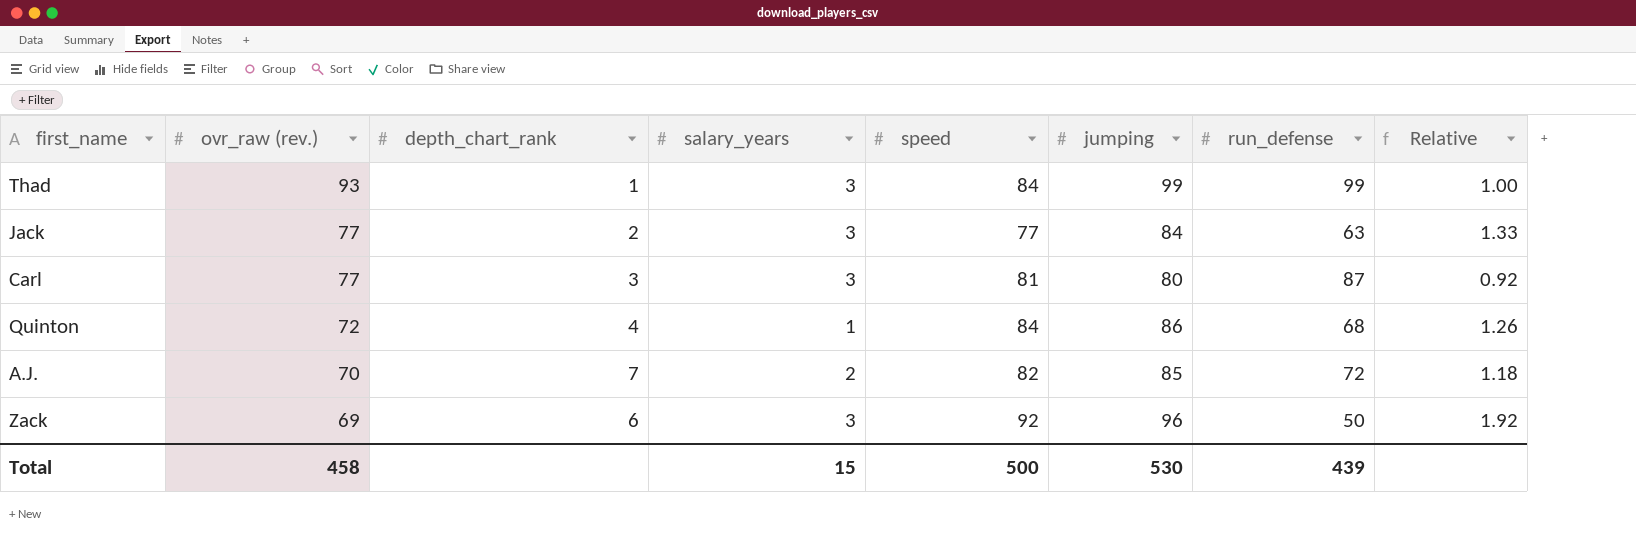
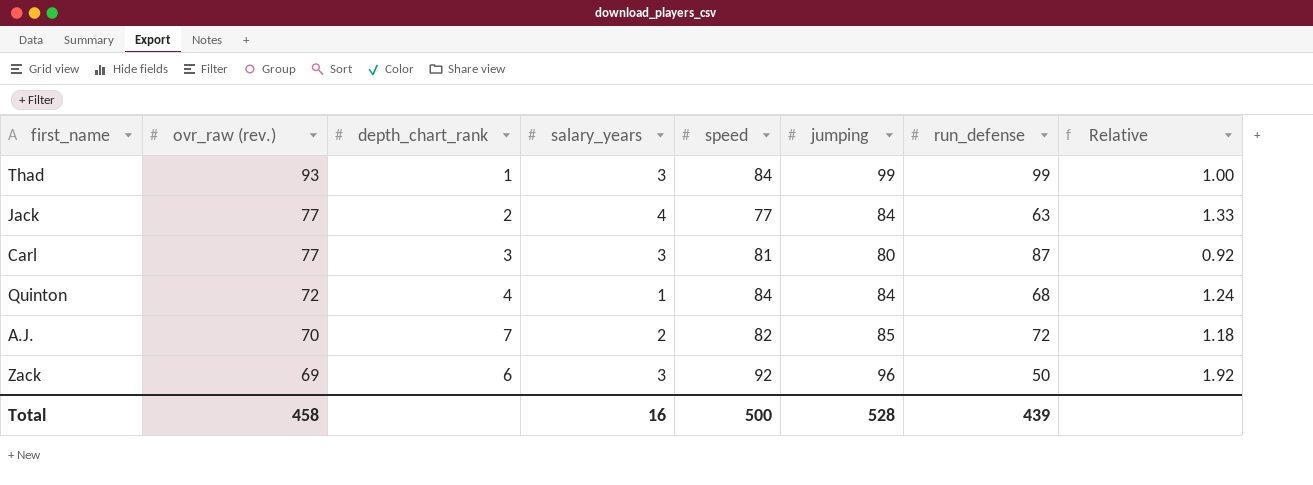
Jack | salary_years: 3 -> 4
Quinton | jumping: 86 -> 84
Quinton | Relative: 1.26 -> 1.24
Total | salary_years: 15 -> 16
Total | jumping: 530 -> 528

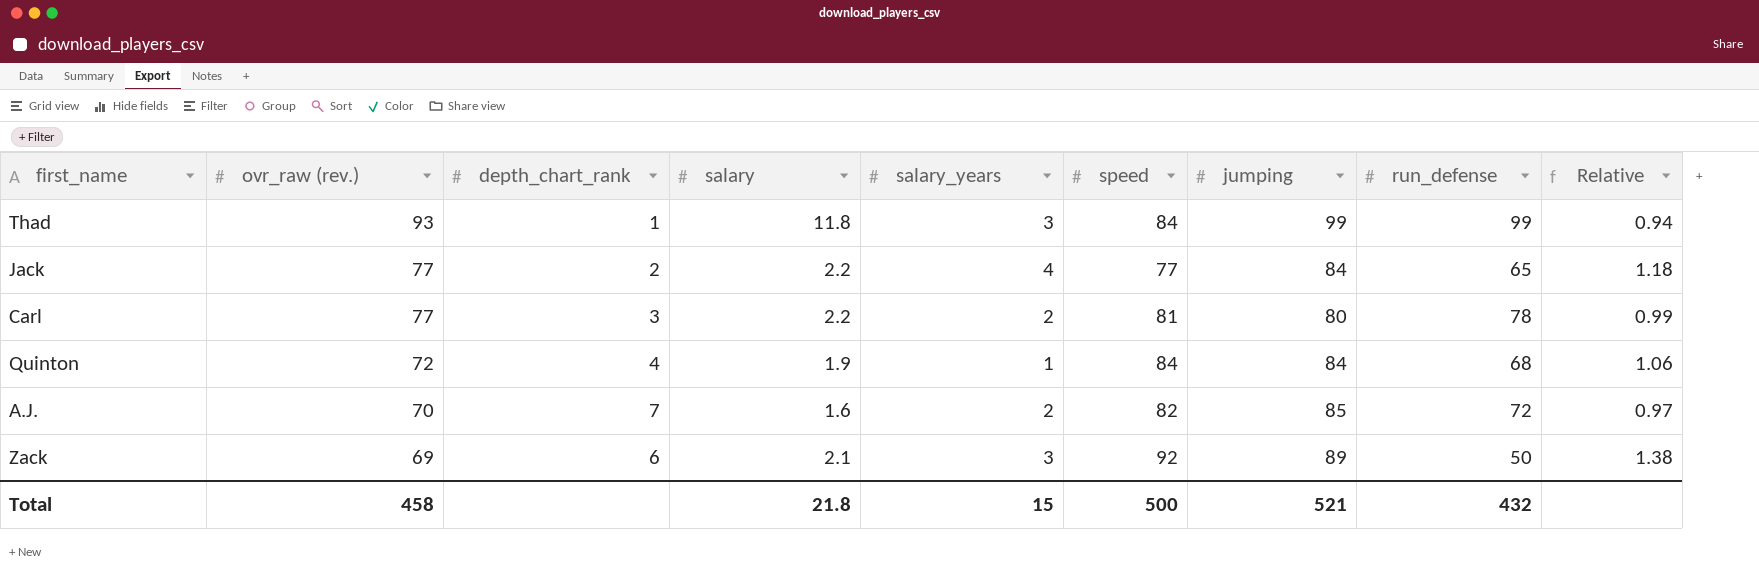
column salary | position: none -> 4
column Relative | formula: [jumping] / [run_defense] -> [ovr_raw (rev.)] / [run_defense]
Jack | run_defense: 63 -> 65
Carl | salary_years: 3 -> 2
Carl | run_defense: 87 -> 78
Zack | jumping: 96 -> 89
Total | salary_years: 16 -> 15
Total | jumping: 528 -> 521
Total | run_defense: 439 -> 432

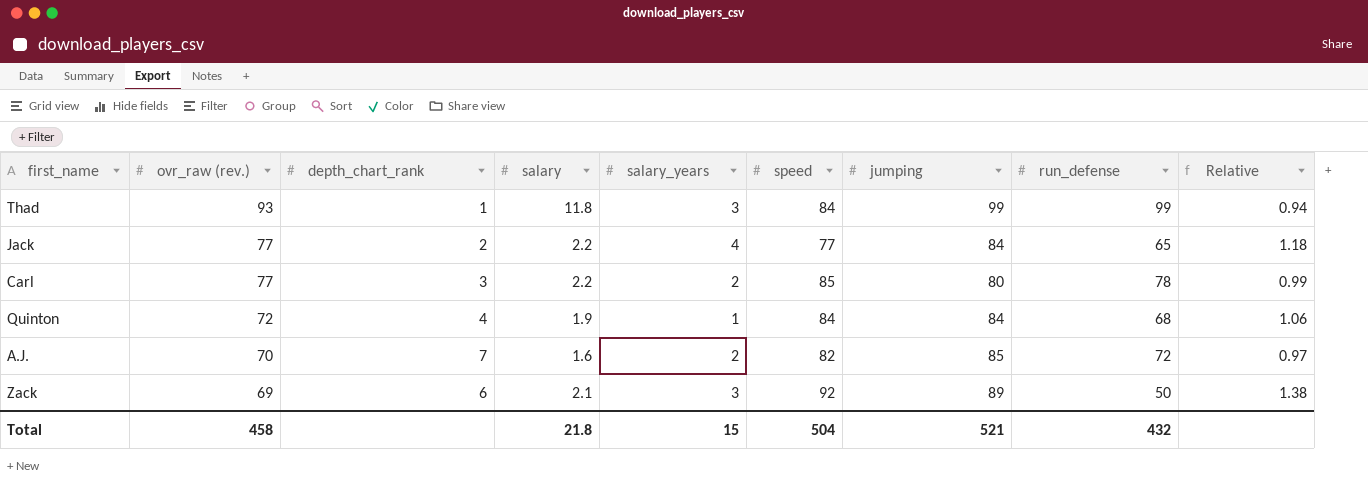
Carl | speed: 81 -> 85
Total | speed: 500 -> 504

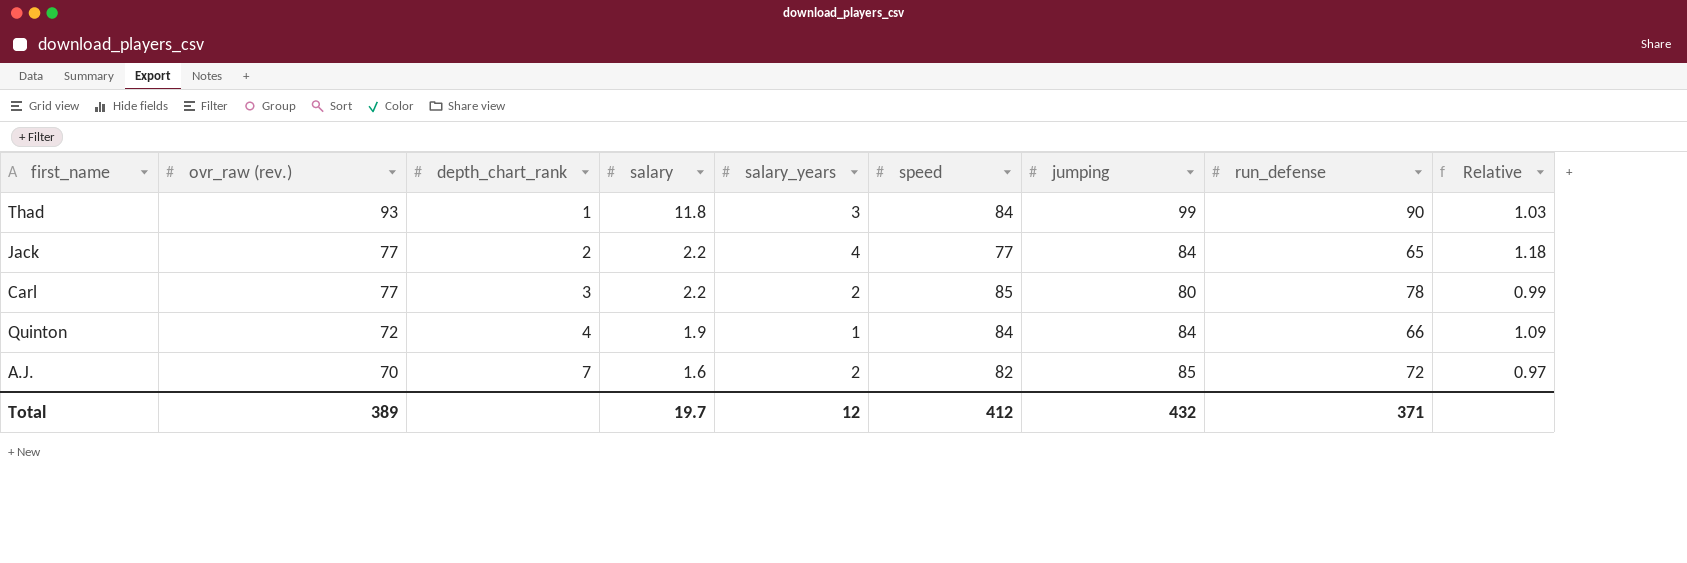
row Zack: 69 | 6 | 2.1 | 3 | 92 | 89 | 50 | 1.38 -> none
Thad | run_defense: 99 -> 90
Thad | Relative: 0.94 -> 1.03
Quinton | run_defense: 68 -> 66
Quinton | Relative: 1.06 -> 1.09
Total | ovr_raw (rev.): 458 -> 389
Total | salary: 21.8 -> 19.7
Total | salary_years: 15 -> 12
Total | speed: 504 -> 412
Total | jumping: 521 -> 432
Total | run_defense: 432 -> 371

